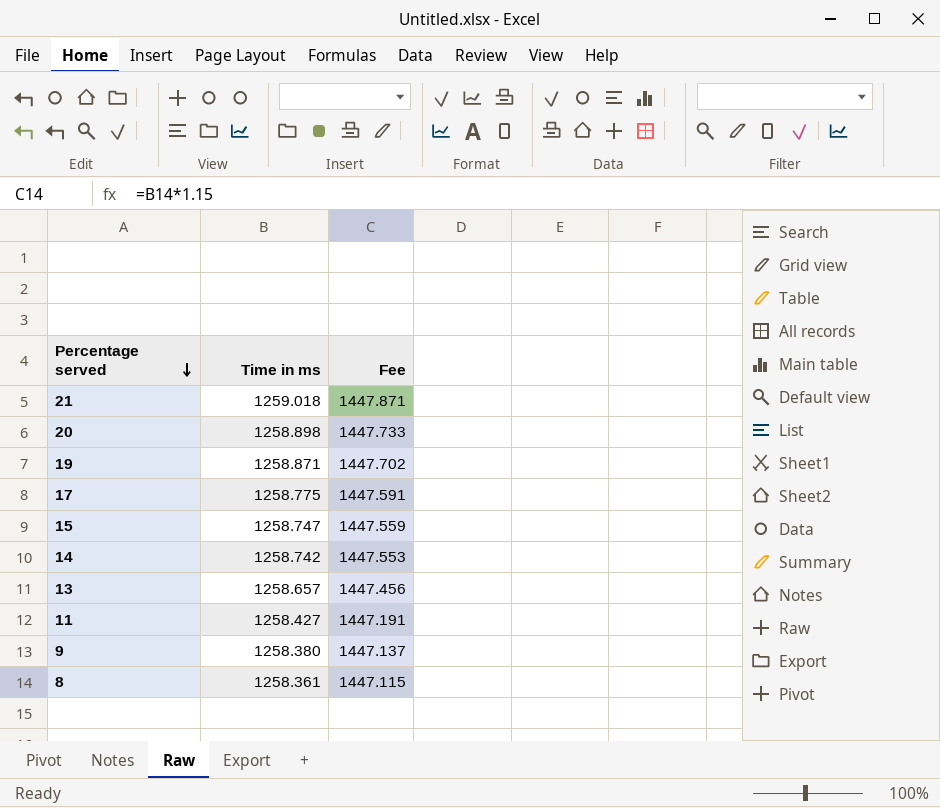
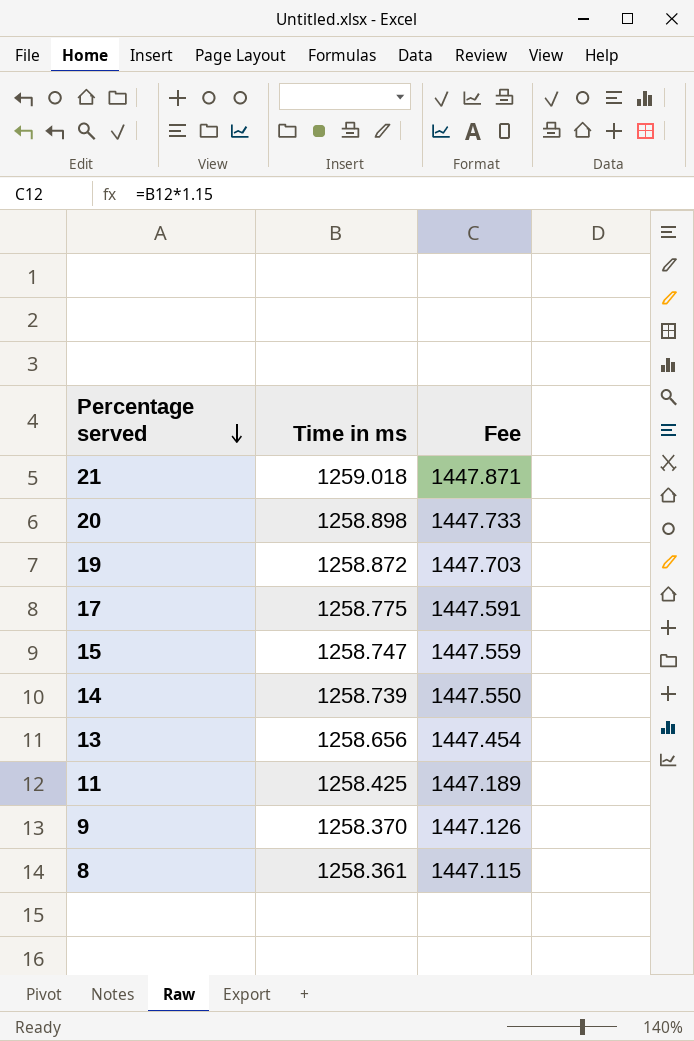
19 | Time in ms: 1258.871 -> 1258.872
19 | Fee: 1447.702 -> 1447.703
14 | Time in ms: 1258.742 -> 1258.739
14 | Fee: 1447.553 -> 1447.550
13 | Time in ms: 1258.657 -> 1258.656
13 | Fee: 1447.456 -> 1447.454
11 | Time in ms: 1258.427 -> 1258.425
11 | Fee: 1447.191 -> 1447.189
9 | Time in ms: 1258.380 -> 1258.370
9 | Fee: 1447.137 -> 1447.126

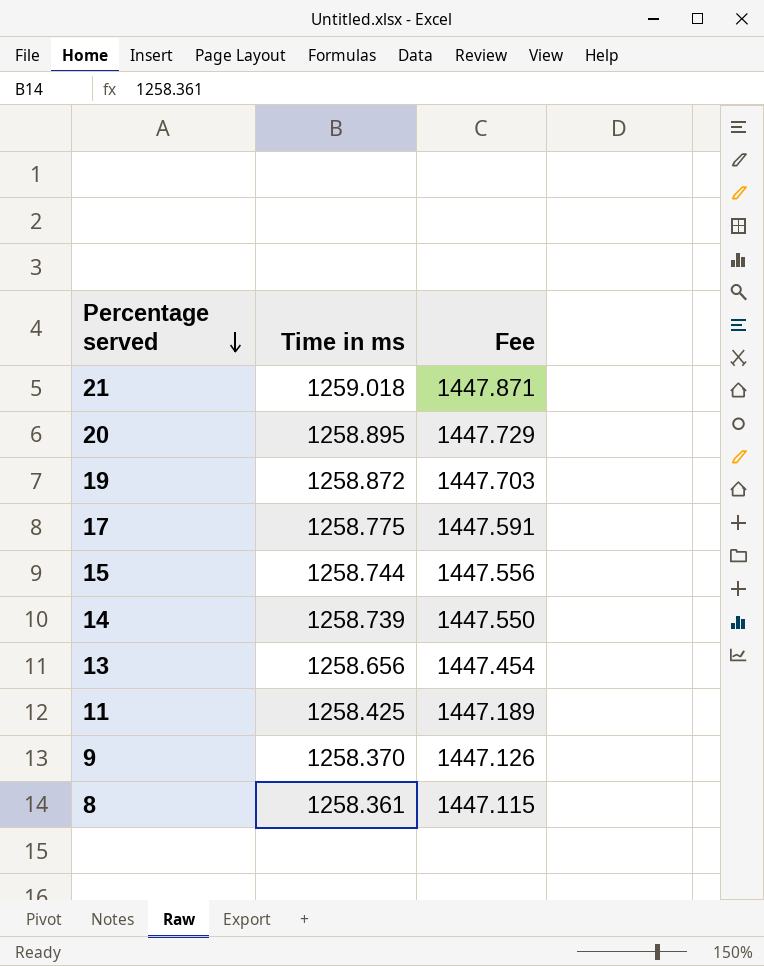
20 | Time in ms: 1258.898 -> 1258.895
20 | Fee: 1447.733 -> 1447.729
15 | Time in ms: 1258.747 -> 1258.744
15 | Fee: 1447.559 -> 1447.556

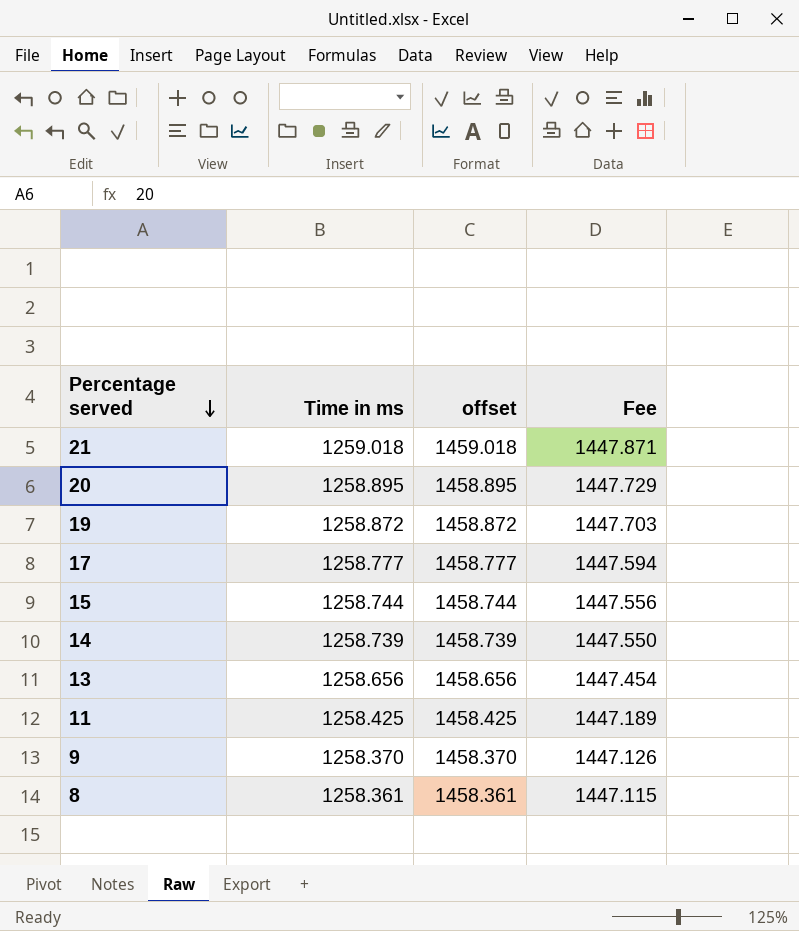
column offset | formula: none -> [Time in ms] + 200
17 | Time in ms: 1258.775 -> 1258.777
17 | Fee: 1447.591 -> 1447.594

